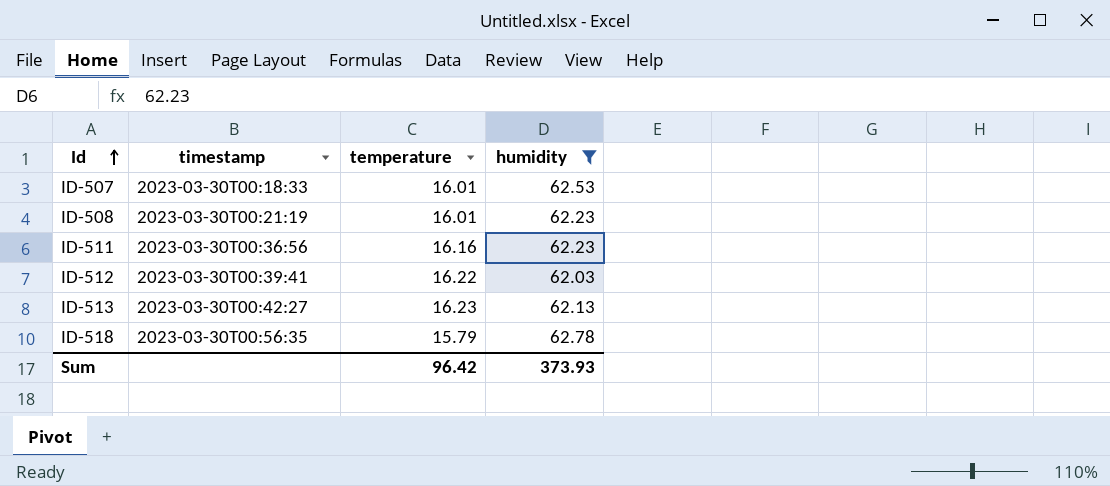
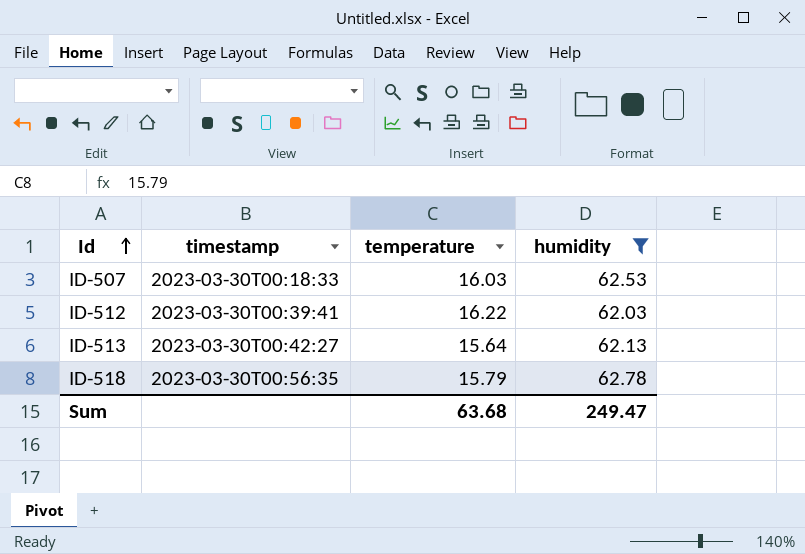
row ID-508: 2023-03-30T00:21:19 | 16.01 | 62.23 -> none
row ID-511: 2023-03-30T00:36:56 | 16.16 | 62.23 -> none
ID-507 | temperature: 16.01 -> 16.03
ID-513 | temperature: 16.23 -> 15.64
Sum | temperature: 96.42 -> 63.68
Sum | humidity: 373.93 -> 249.47

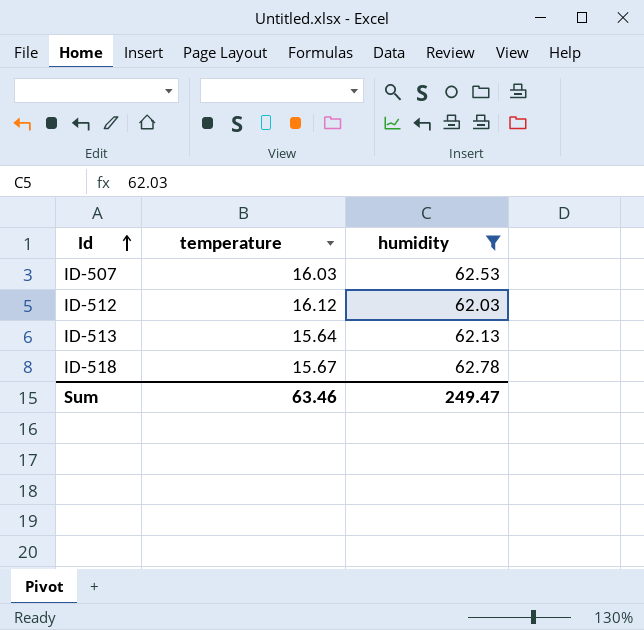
column timestamp | position: 2 -> none
ID-512 | temperature: 16.22 -> 16.12
ID-518 | temperature: 15.79 -> 15.67
Sum | temperature: 63.68 -> 63.46

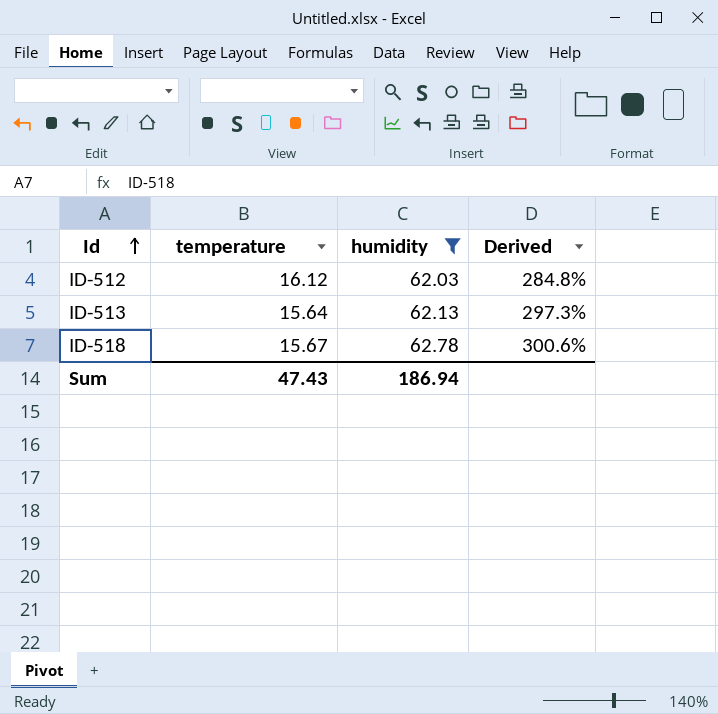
column Derived | formula: none -> ([humidity] - [temperature]) / [temperature]
row ID-507: 16.03 | 62.53 -> none
Sum | temperature: 63.46 -> 47.43
Sum | humidity: 249.47 -> 186.94

